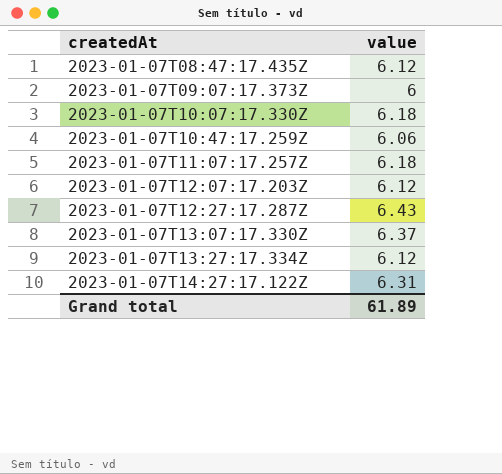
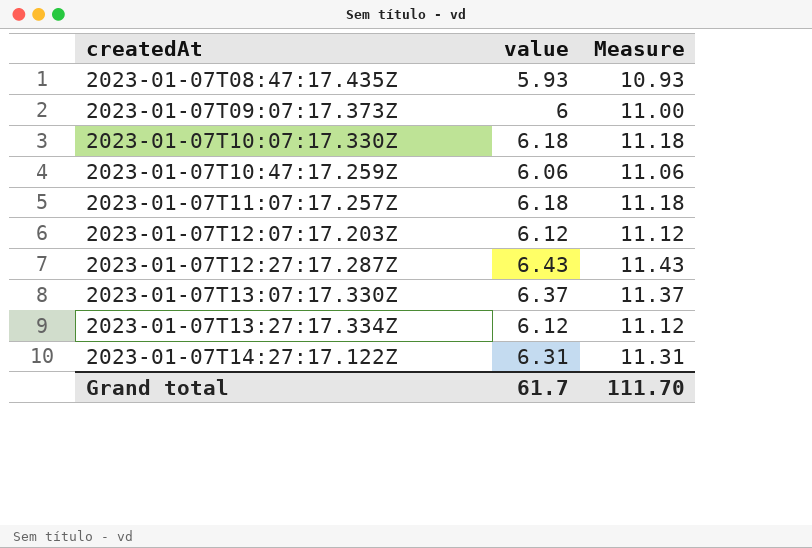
column Measure | formula: none -> [value] + 5
2023-01-07T08:47:17.435Z | value: 6.12 -> 5.93
Grand total | value: 61.89 -> 61.7

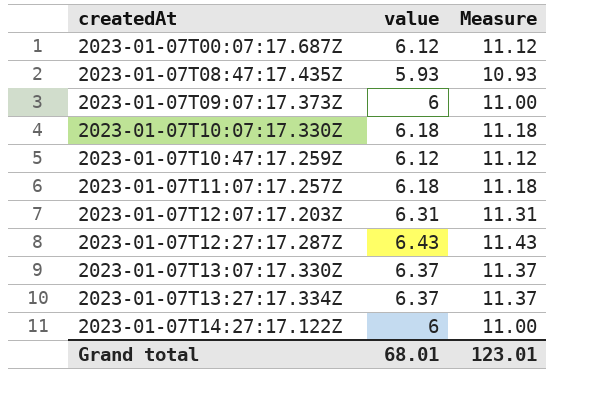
row 2023-01-07T00:07:17.687Z: none -> 6.12 | 11.12
2023-01-07T10:47:17.259Z | value: 6.06 -> 6.12
2023-01-07T10:47:17.259Z | Measure: 11.06 -> 11.12
2023-01-07T12:07:17.203Z | value: 6.12 -> 6.31
2023-01-07T12:07:17.203Z | Measure: 11.12 -> 11.31
2023-01-07T13:27:17.334Z | value: 6.12 -> 6.37
2023-01-07T13:27:17.334Z | Measure: 11.12 -> 11.37
2023-01-07T14:27:17.122Z | value: 6.31 -> 6
2023-01-07T14:27:17.122Z | Measure: 11.31 -> 11.00
Grand total | value: 61.7 -> 68.01
Grand total | Measure: 111.70 -> 123.01

